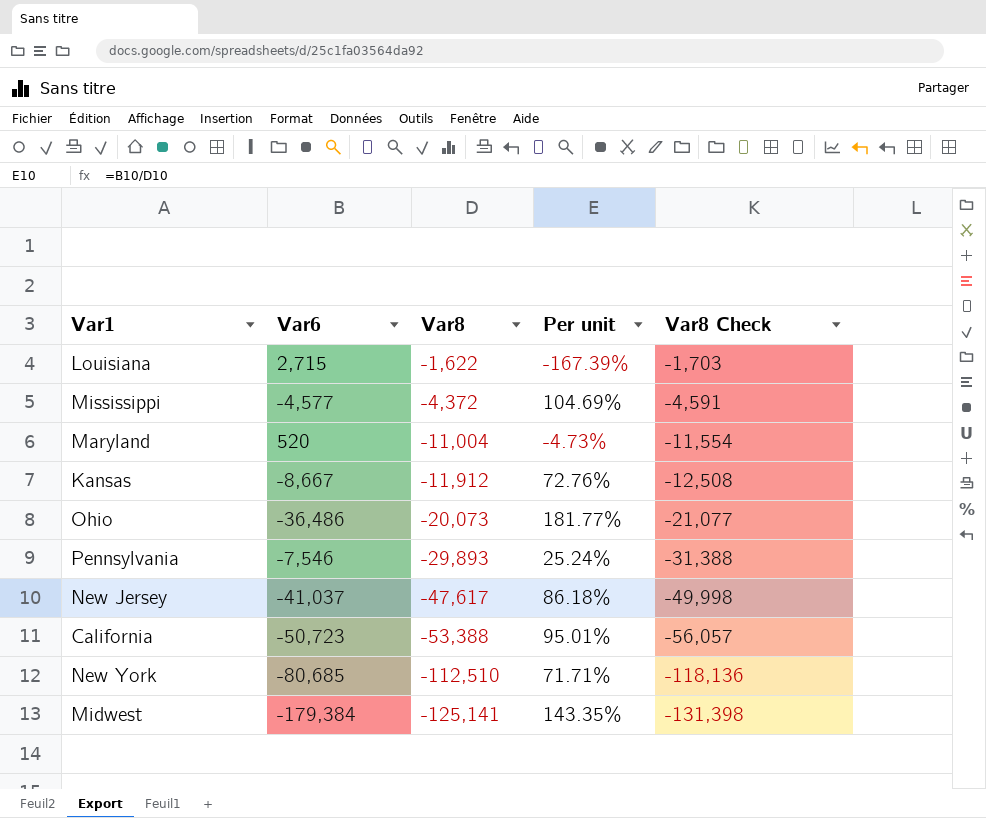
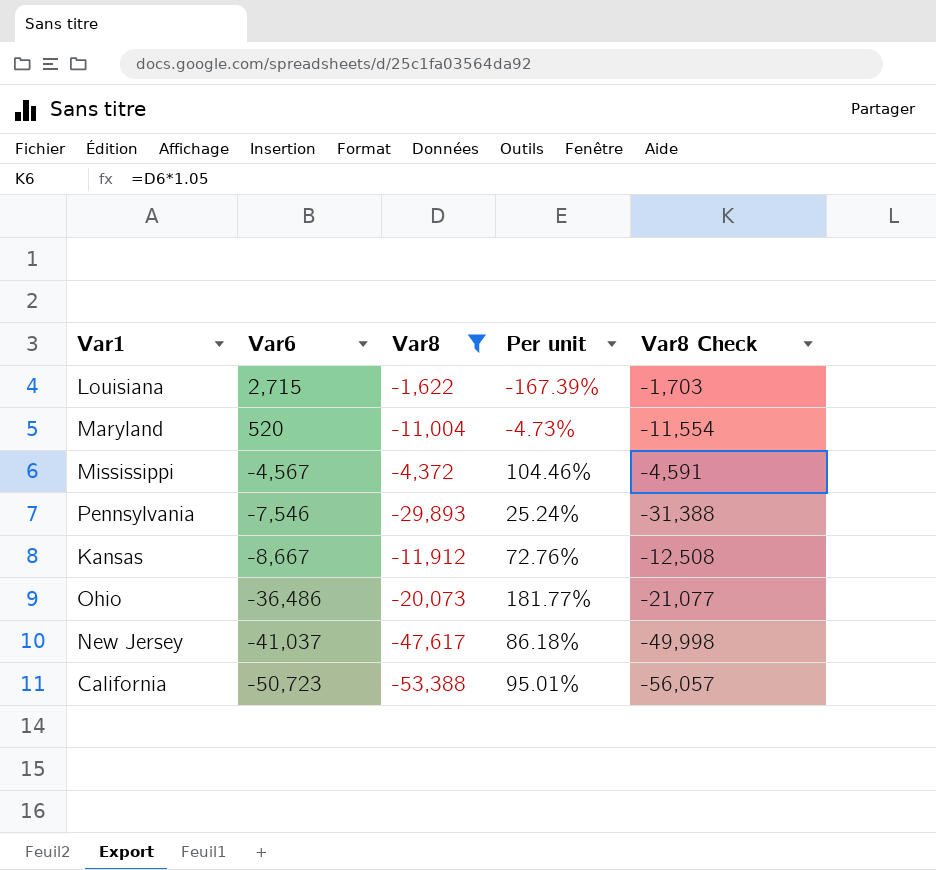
filter: none -> Var8 >= -53,388
row order: Var8 descending -> Var6 descending
Mississippi | Var6: -4,577 -> -4,567
Mississippi | Per unit: 104.69% -> 104.46%

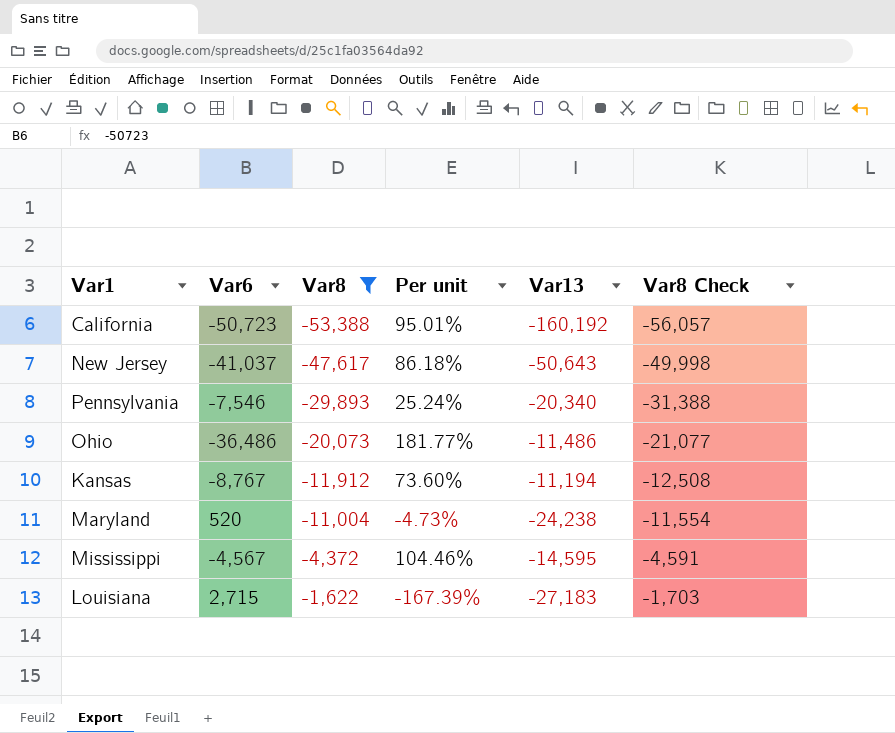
row order: Var6 descending -> Var8 ascending
column Var13 | position: none -> 5
Kansas | Var6: -8,667 -> -8,767
Kansas | Per unit: 72.76% -> 73.60%

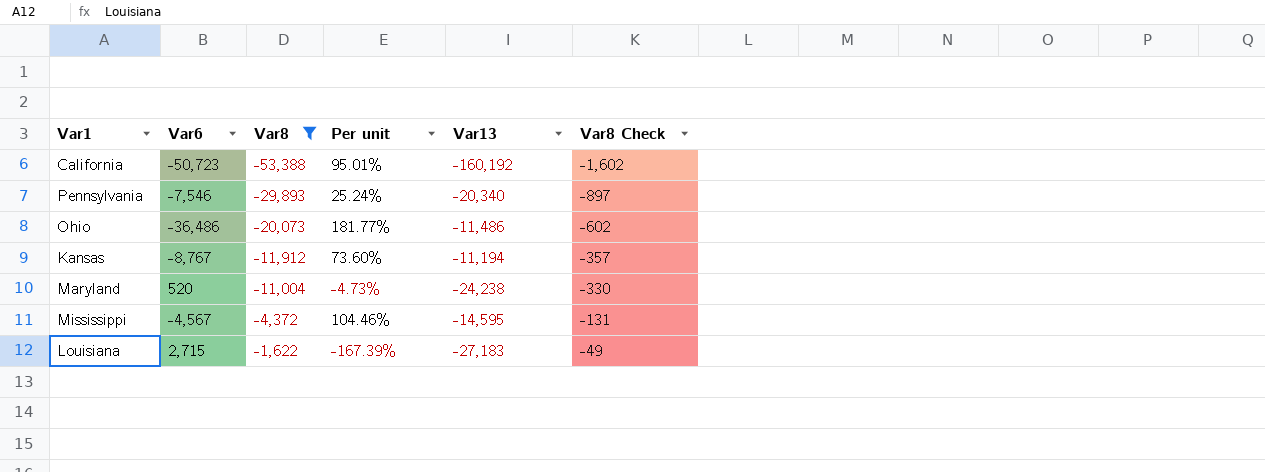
column Var8 Check | formula: [Var8] * 1.05 -> [Var8] * 0.03
row New Jersey: -41,037 | -47,617 | 86.18% | -50,643 | -49,998 -> none

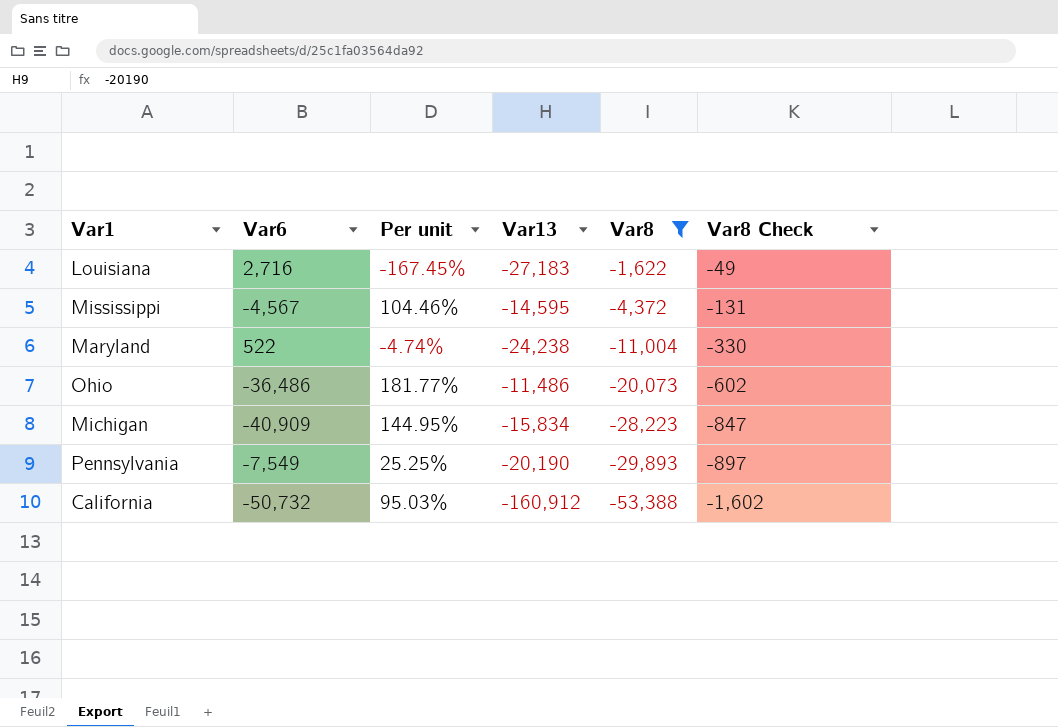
row order: Var8 ascending -> Var8 descending
column Var8 | position: 3 -> 5
row Kansas: -8,767 | -11,912 | 73.60% | -11,194 | -357 -> none
Louisiana | Var6: 2,715 -> 2,716
Louisiana | Per unit: -167.39% -> -167.45%
Maryland | Var6: 520 -> 522
Maryland | Per unit: -4.73% -> -4.74%
row Michigan: none -> -40,909 | 144.95% | -15,834 | -28,223 | -847
Pennsylvania | Var6: -7,546 -> -7,549
Pennsylvania | Per unit: 25.24% -> 25.25%
Pennsylvania | Var13: -20,340 -> -20,190
California | Var6: -50,723 -> -50,732
California | Per unit: 95.01% -> 95.03%
California | Var13: -160,192 -> -160,912

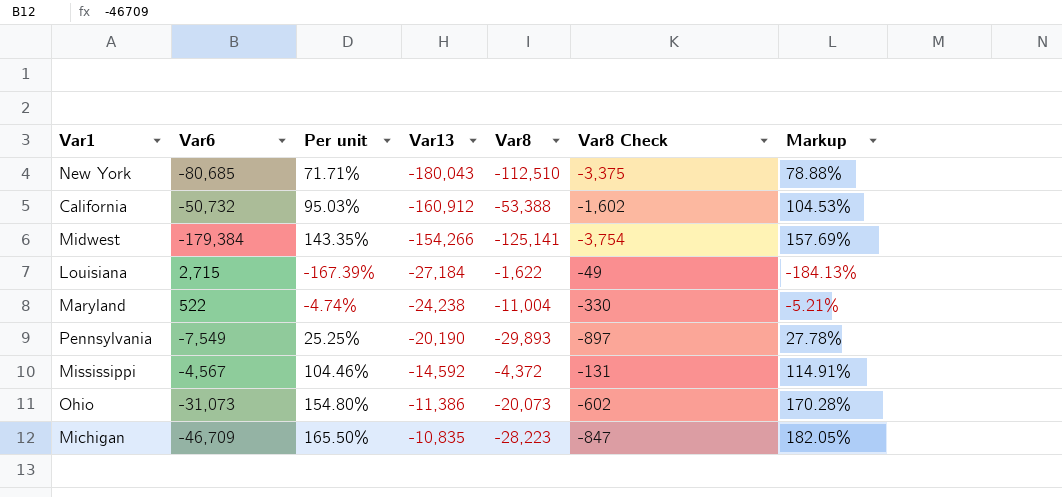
filter: Var8 >= -53,388 -> none
row order: Var8 descending -> Var13 ascending
column Markup | formula: none -> [Per unit] * 1.1
Louisiana | Var6: 2,716 -> 2,715
Louisiana | Per unit: -167.45% -> -167.39%
Louisiana | Var13: -27,183 -> -27,184
Mississippi | Var13: -14,595 -> -14,592
Ohio | Var6: -36,486 -> -31,073
Ohio | Per unit: 181.77% -> 154.80%
Ohio | Var13: -11,486 -> -11,386
Michigan | Var6: -40,909 -> -46,709
Michigan | Per unit: 144.95% -> 165.50%
Michigan | Var13: -15,834 -> -10,835

